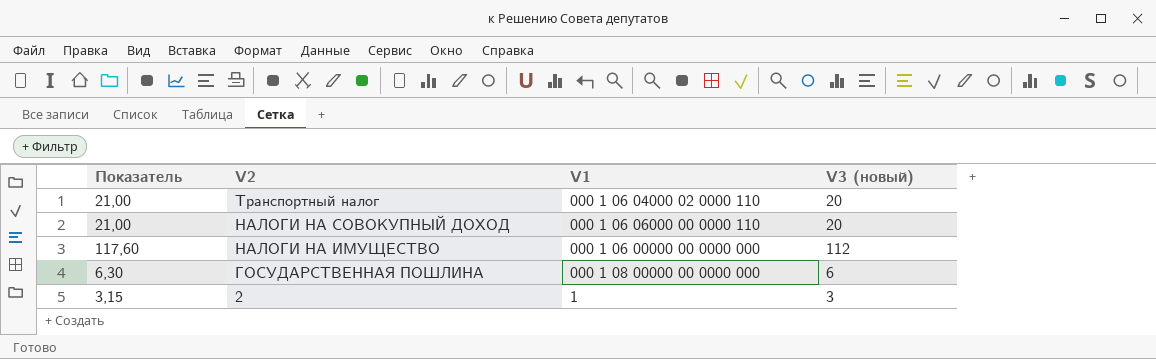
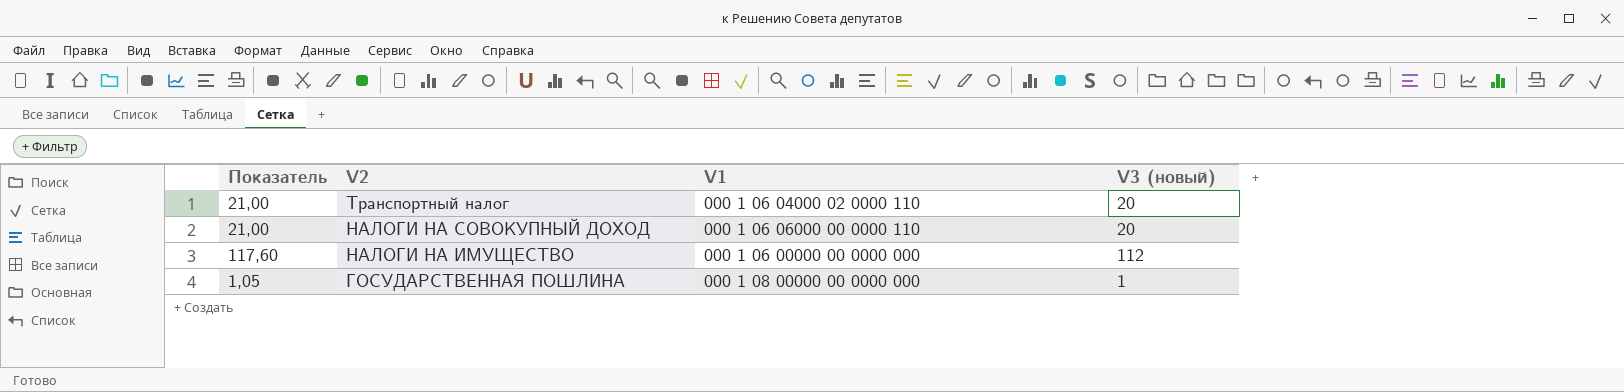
row 2: 3,15 | 1 | 3 -> none
ГОСУДАРСТВЕННАЯ ПОШЛИНА | Показатель: 6,30 -> 1,05
ГОСУДАРСТВЕННАЯ ПОШЛИНА | V3 (новый): 6 -> 1

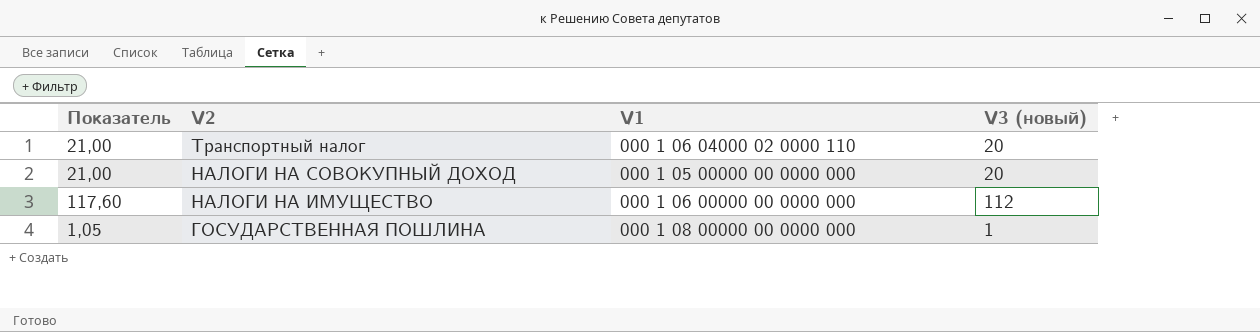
НАЛОГИ НА СОВОКУПНЫЙ ДОХОД | V1: 000 1 06 06000 00 0000 110 -> 000 1 05 00000 00 0000 000

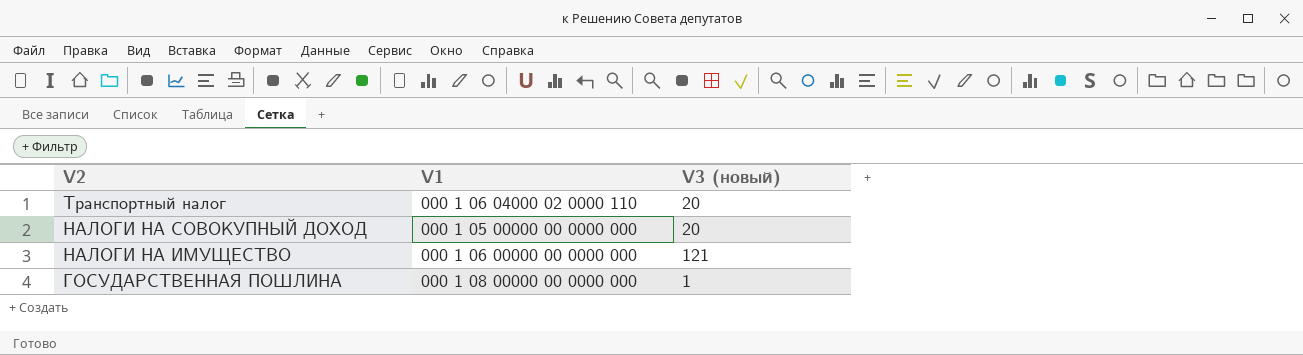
column Показатель | formula: [V3 (новый)] * 1,05 -> none
НАЛОГИ НА ИМУЩЕСТВО | V3 (новый): 112 -> 121

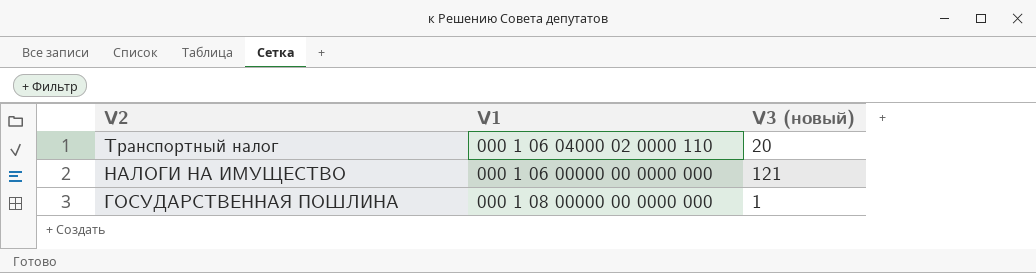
row НАЛОГИ НА СОВОКУПНЫЙ ДОХОД: 000 1 05 00000 00 0000 000 | 20 -> none

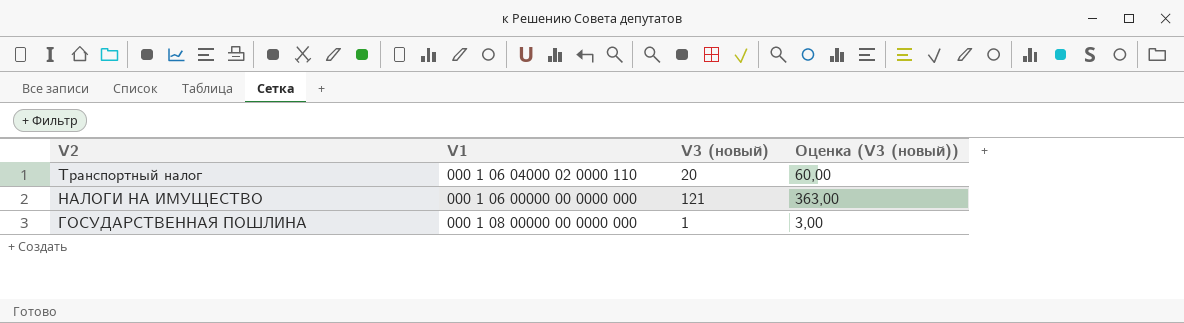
column Оценка (V3 (новый)) | formula: none -> [V3 (новый)] * 3

